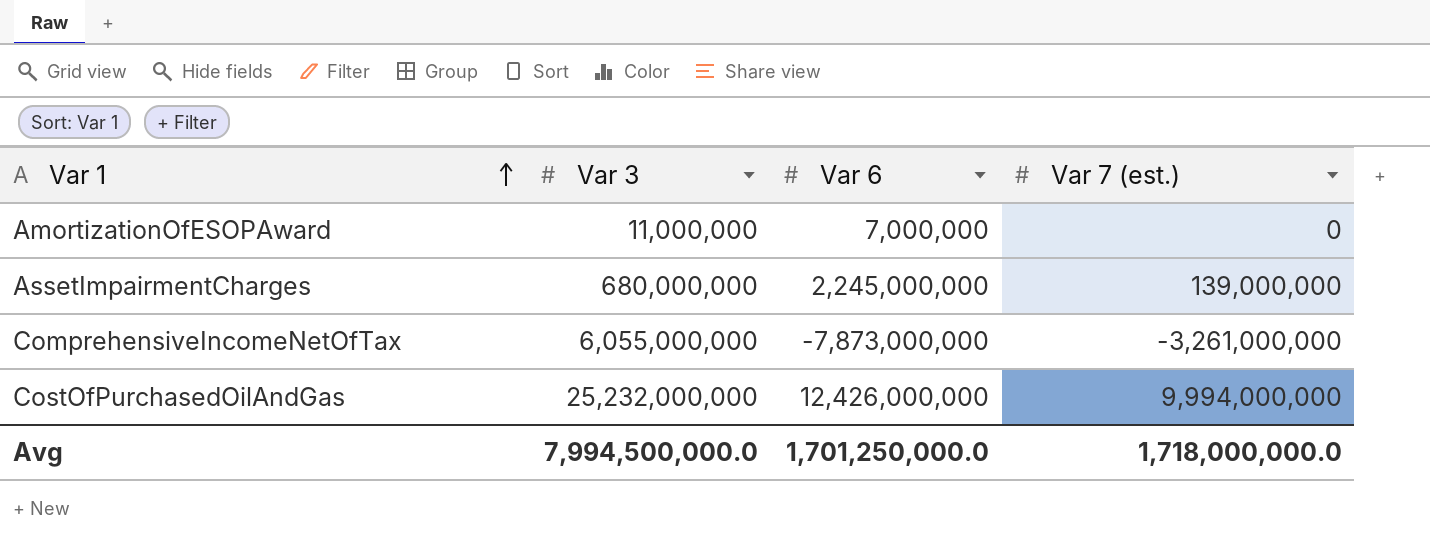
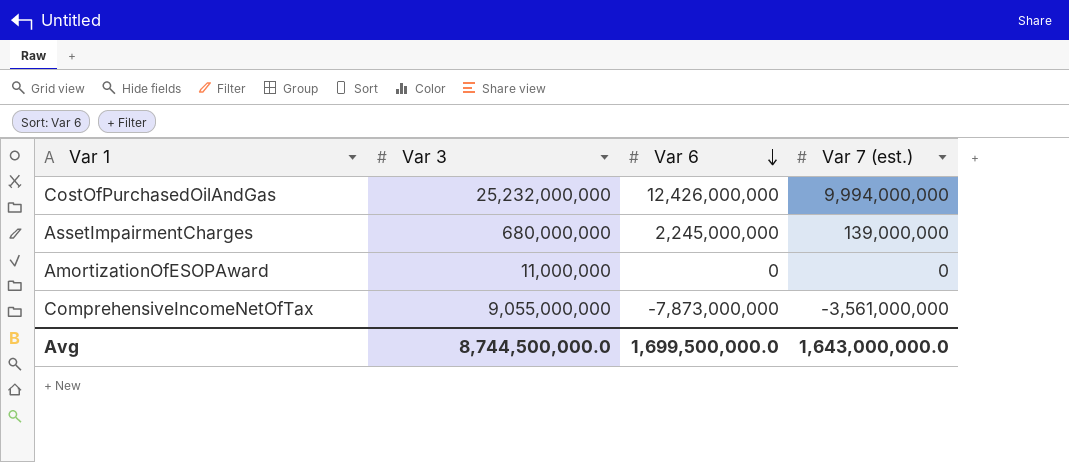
row order: Var 1 ascending -> Var 6 descending
AmortizationOfESOPAward | Var 6: 7,000,000 -> 0
ComprehensiveIncomeNetOfTax | Var 3: 6,055,000,000 -> 9,055,000,000
ComprehensiveIncomeNetOfTax | Var 7 (est.): -3,261,000,000 -> -3,561,000,000
Avg | Var 3: 7,994,500,000.0 -> 8,744,500,000.0
Avg | Var 6: 1,701,250,000.0 -> 1,699,500,000.0
Avg | Var 7 (est.): 1,718,000,000.0 -> 1,643,000,000.0

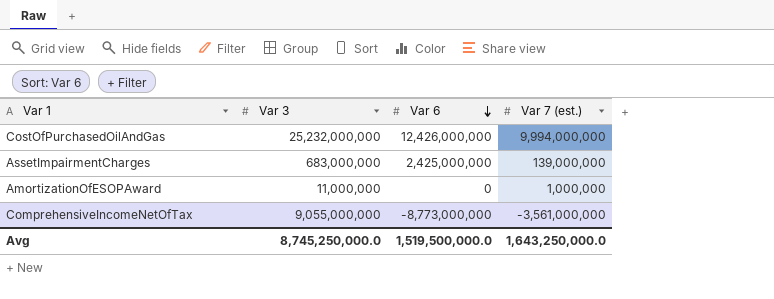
AssetImpairmentCharges | Var 3: 680,000,000 -> 683,000,000
AssetImpairmentCharges | Var 6: 2,245,000,000 -> 2,425,000,000
AmortizationOfESOPAward | Var 7 (est.): 0 -> 1,000,000
ComprehensiveIncomeNetOfTax | Var 6: -7,873,000,000 -> -8,773,000,000
Avg | Var 3: 8,744,500,000.0 -> 8,745,250,000.0
Avg | Var 6: 1,699,500,000.0 -> 1,519,500,000.0
Avg | Var 7 (est.): 1,643,000,000.0 -> 1,643,250,000.0

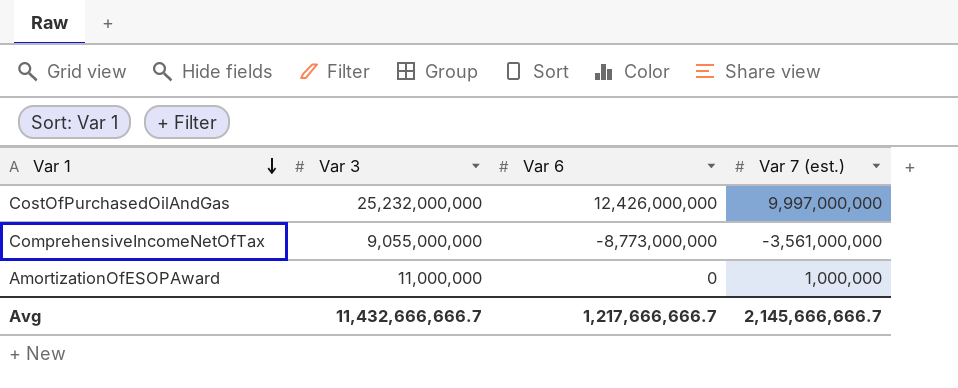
row order: Var 6 descending -> Var 1 descending
row AssetImpairmentCharges: 683,000,000 | 2,425,000,000 | 139,000,000 -> none
CostOfPurchasedOilAndGas | Var 7 (est.): 9,994,000,000 -> 9,997,000,000
Avg | Var 3: 8,745,250,000.0 -> 11,432,666,666.7
Avg | Var 6: 1,519,500,000.0 -> 1,217,666,666.7
Avg | Var 7 (est.): 1,643,250,000.0 -> 2,145,666,666.7

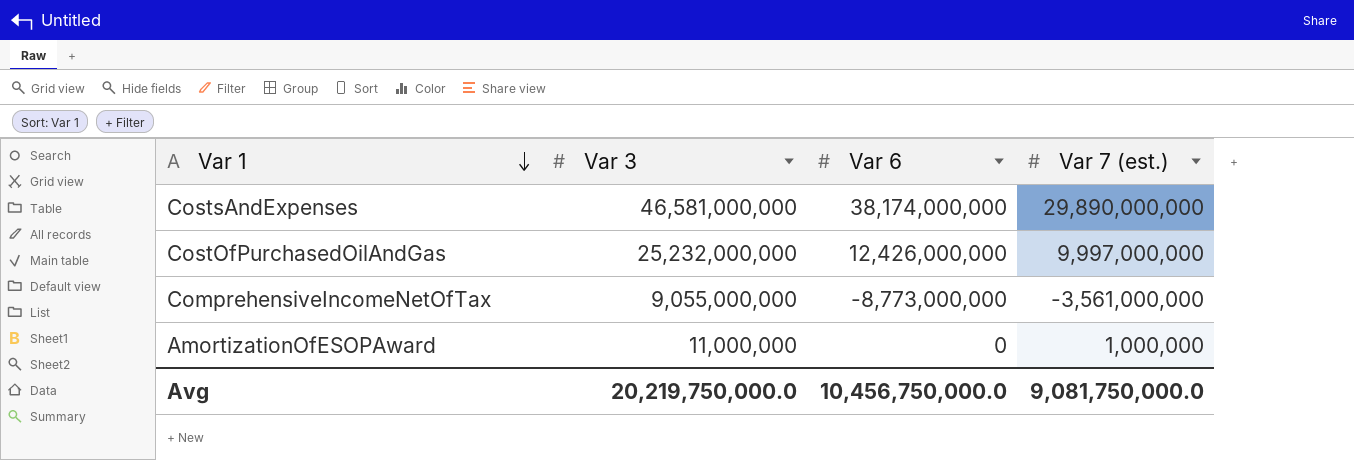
row CostsAndExpenses: none -> 46,581,000,000 | 38,174,000,000 | 29,890,000,000
Avg | Var 3: 11,432,666,666.7 -> 20,219,750,000.0
Avg | Var 6: 1,217,666,666.7 -> 10,456,750,000.0
Avg | Var 7 (est.): 2,145,666,666.7 -> 9,081,750,000.0

